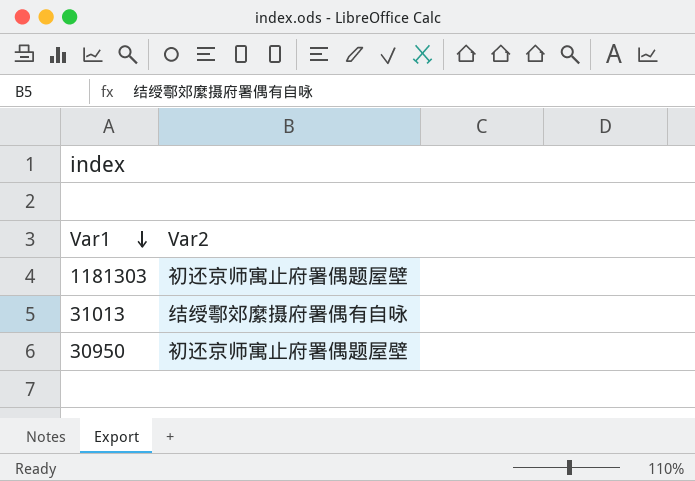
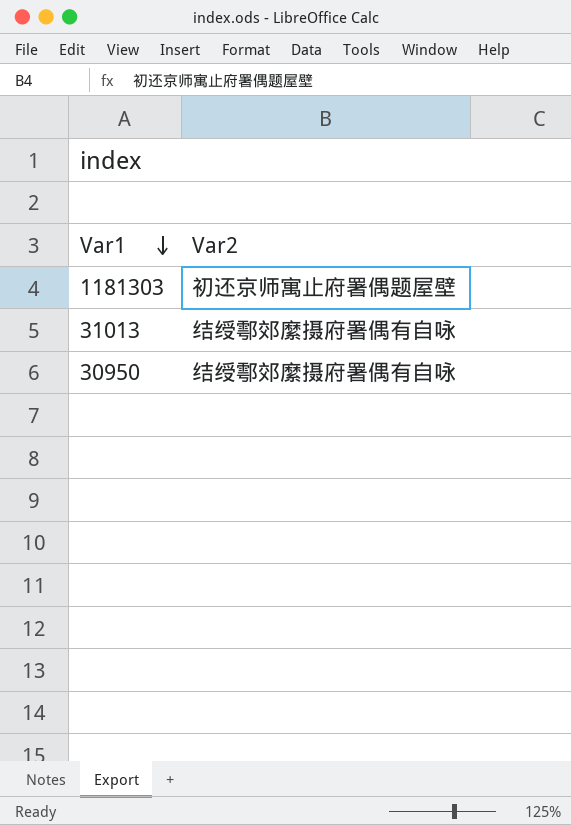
30950 | Var2: 初还京师寓止府署偶题屋壁 -> 结绶鄠郊縻摄府署偶有自咏

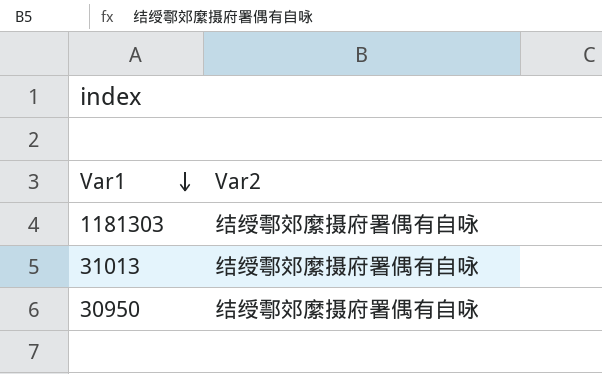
1181303 | Var2: 初还京师寓止府署偶题屋壁 -> 结绶鄠郊縻摄府署偶有自咏

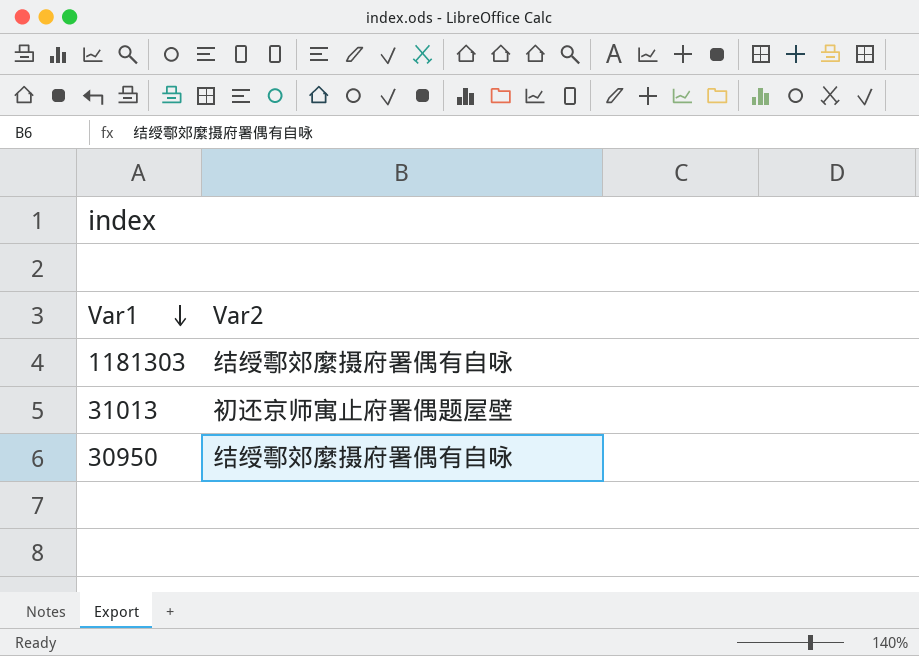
31013 | Var2: 结绶鄠郊縻摄府署偶有自咏 -> 初还京师寓止府署偶题屋壁

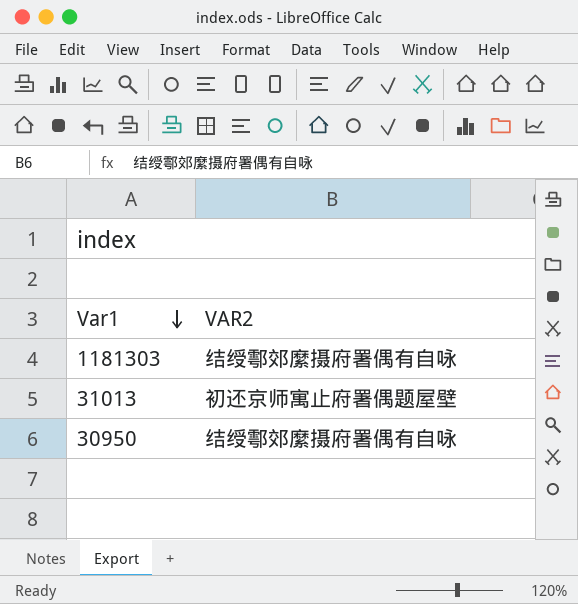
column name: Var2 -> VAR2

